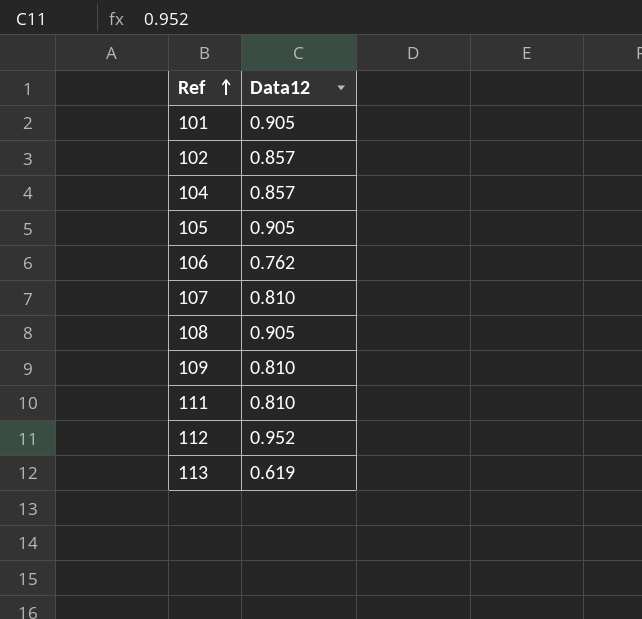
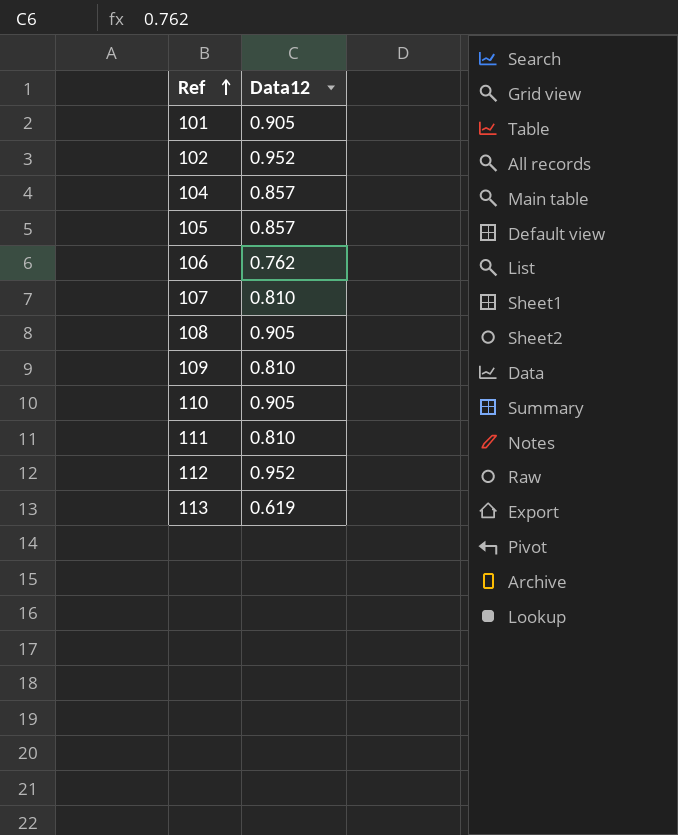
102 | Data12: 0.857 -> 0.952
105 | Data12: 0.905 -> 0.857
row 110: none -> 0.905

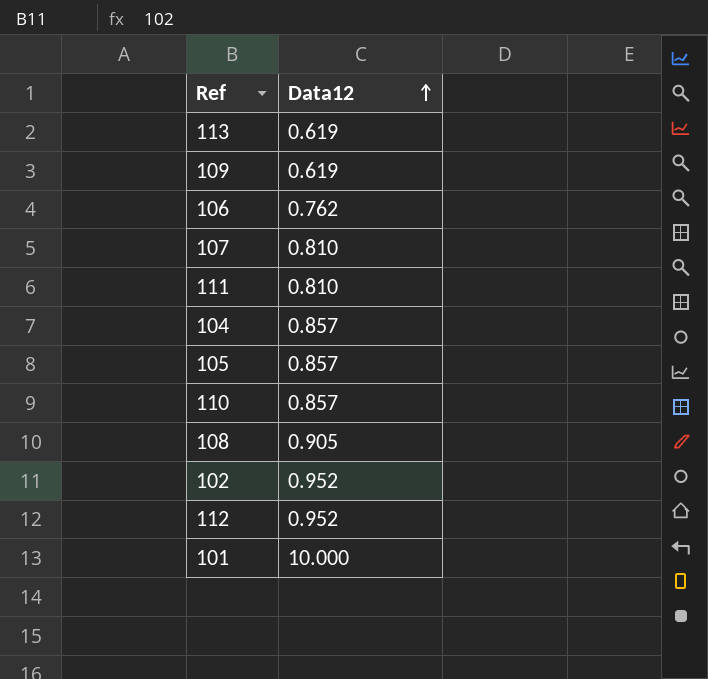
row order: Ref ascending -> Data12 ascending
109 | Data12: 0.810 -> 0.619
110 | Data12: 0.905 -> 0.857
101 | Data12: 0.905 -> 10.000

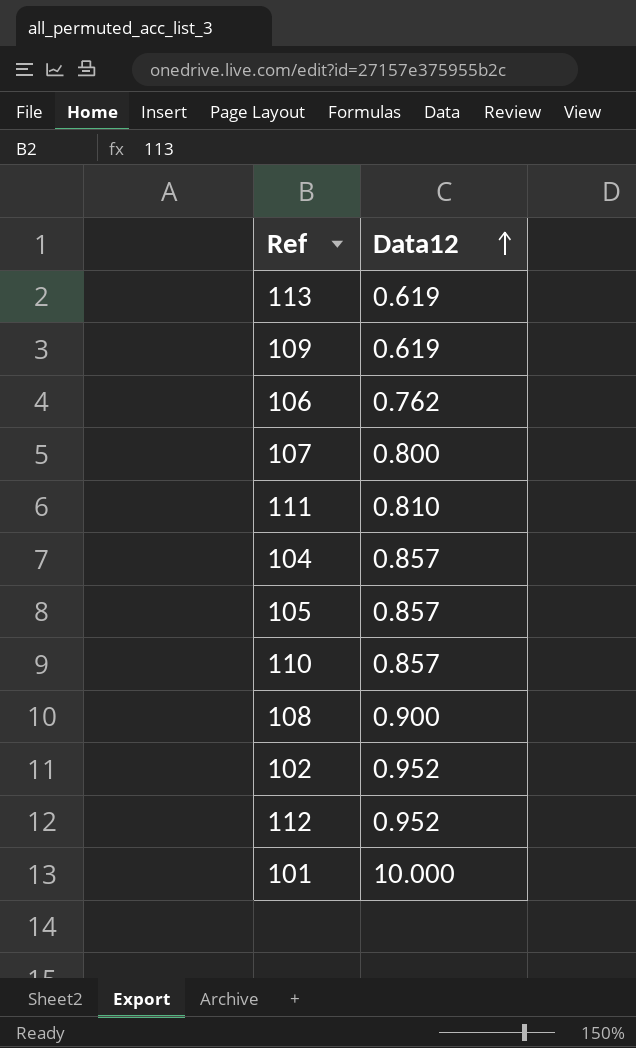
107 | Data12: 0.810 -> 0.800
108 | Data12: 0.905 -> 0.900

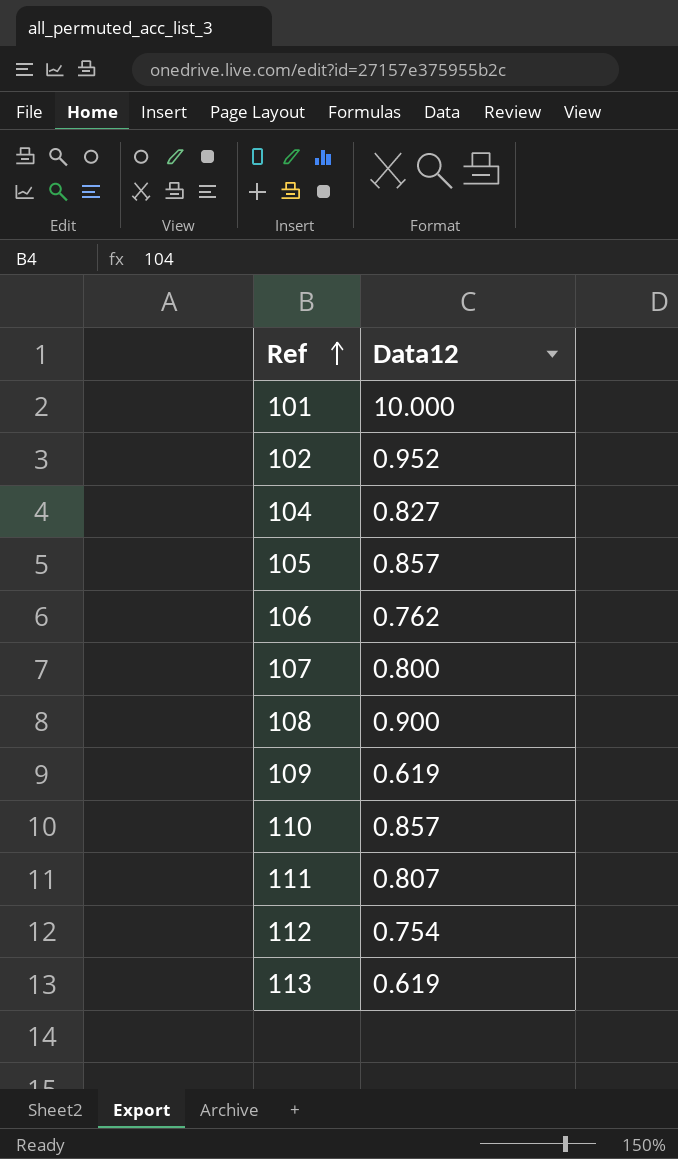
row order: Data12 ascending -> Ref ascending
104 | Data12: 0.857 -> 0.827
111 | Data12: 0.810 -> 0.807
112 | Data12: 0.952 -> 0.754

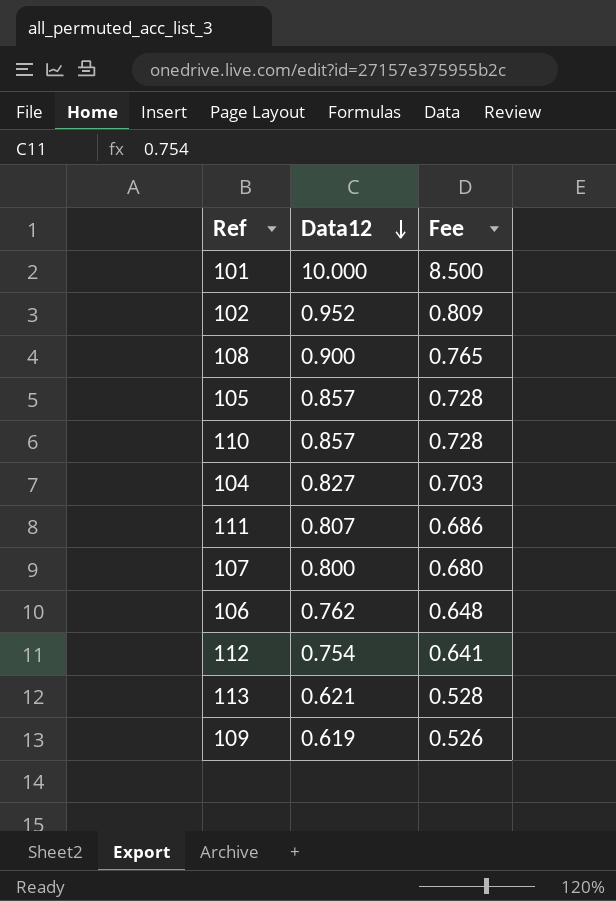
row order: Ref ascending -> Data12 descending
column Fee | formula: none -> [Data12] * 0.85
113 | Data12: 0.619 -> 0.621

